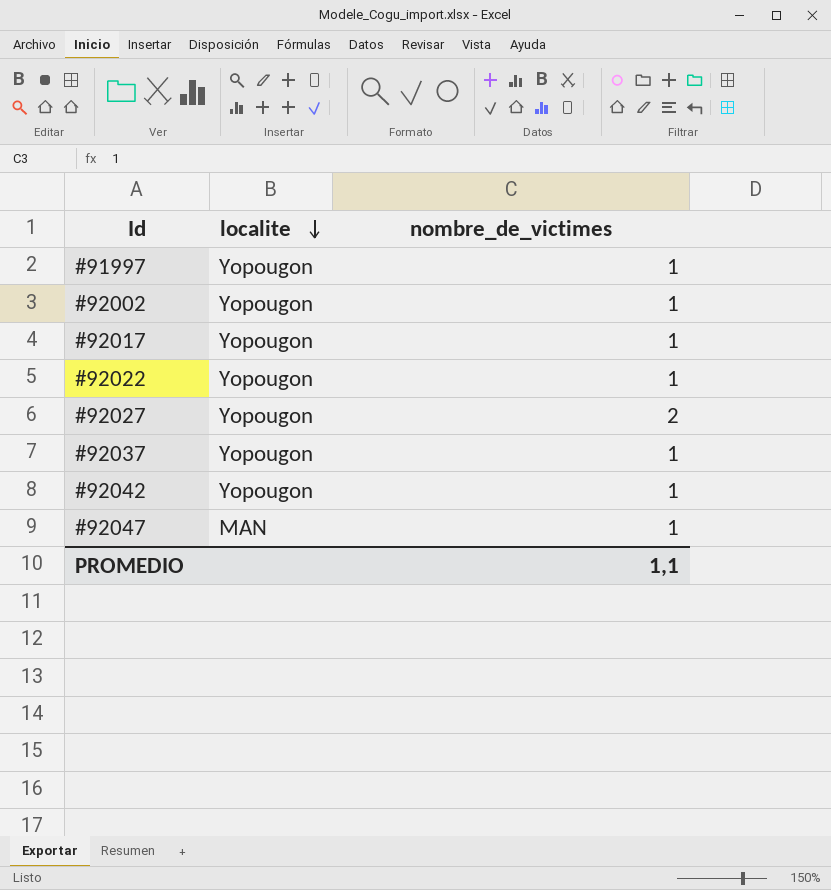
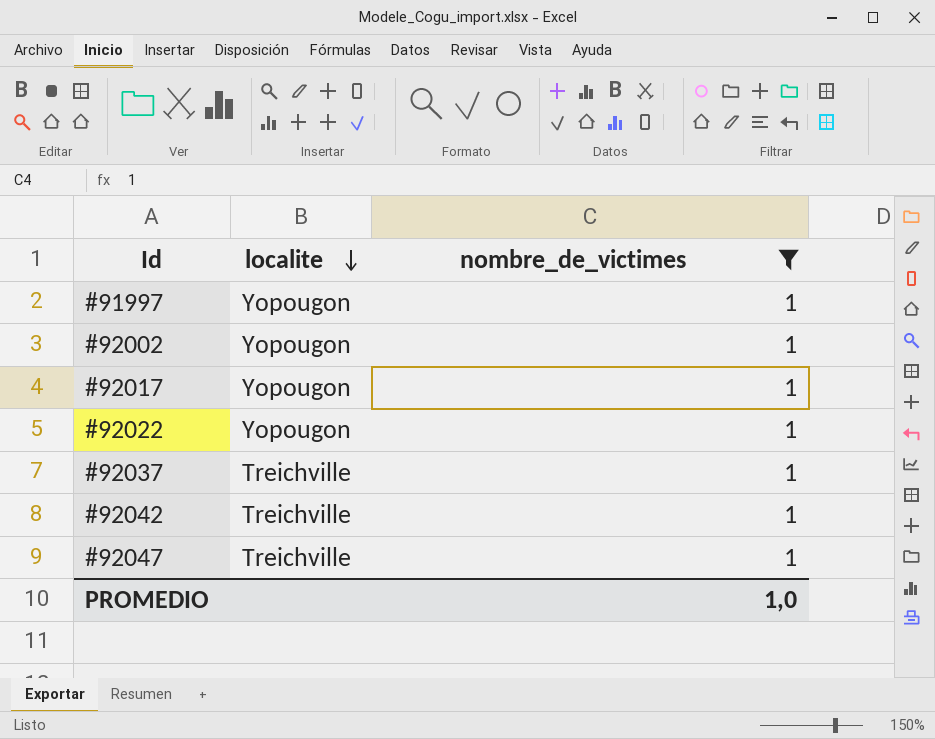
filter: none -> nombre_de_victimes = 1
#92037 | localite: Yopougon -> Treichville
#92042 | localite: Yopougon -> Treichville
#92047 | localite: MAN -> Treichville
PROMEDIO | nombre_de_victimes: 1,1 -> 1,0

